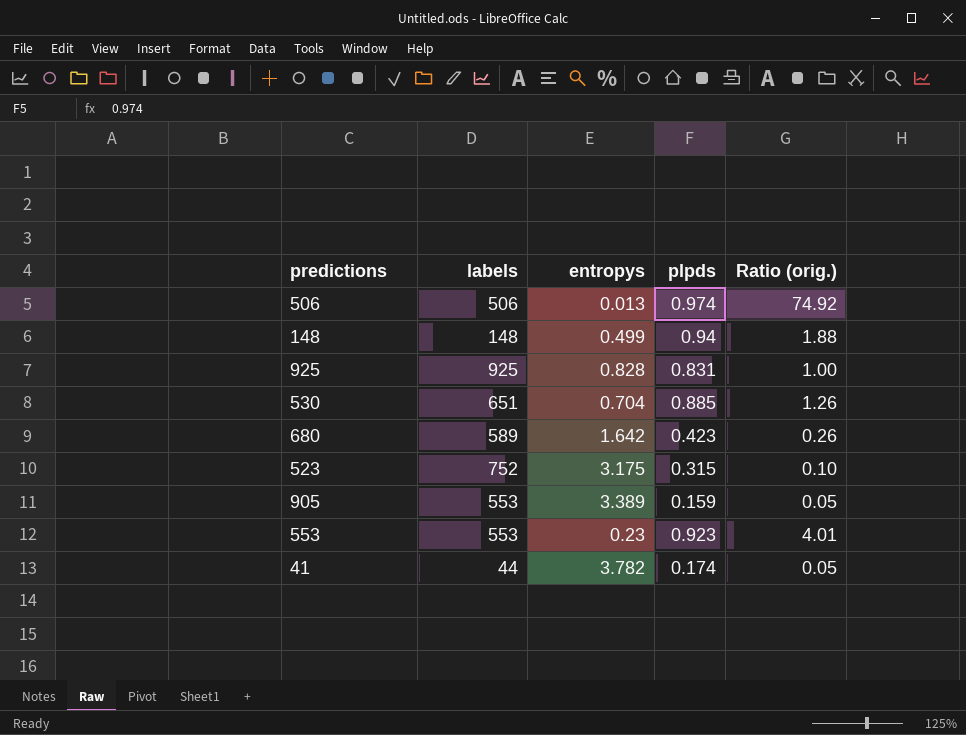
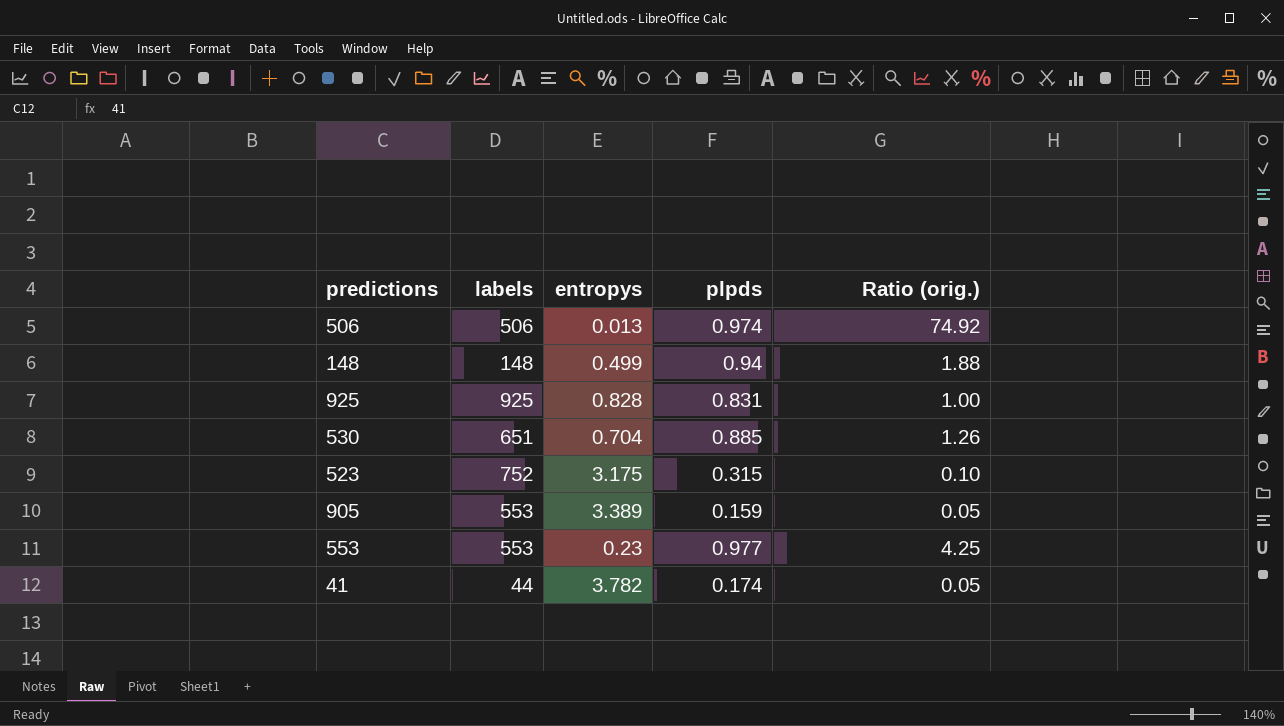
row 680: 589 | 1.642 | 0.423 | 0.26 -> none
553 | plpds: 0.923 -> 0.977
553 | Ratio (orig.): 4.01 -> 4.25

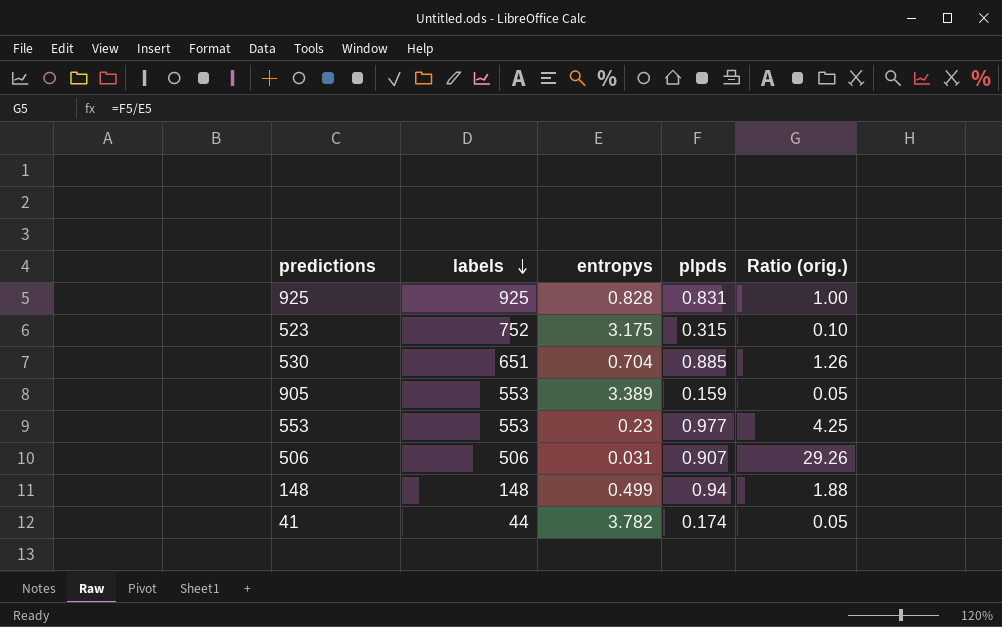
row order: none -> labels descending
506 | entropys: 0.013 -> 0.031
506 | plpds: 0.974 -> 0.907
506 | Ratio (orig.): 74.92 -> 29.26

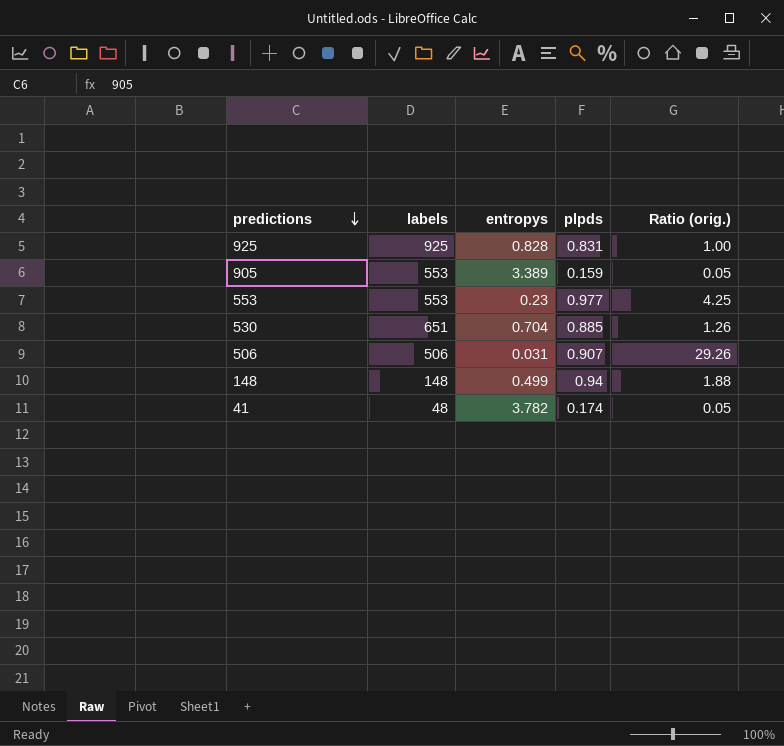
row order: labels descending -> predictions descending
row 523: 752 | 3.175 | 0.315 | 0.10 -> none
41 | labels: 44 -> 48

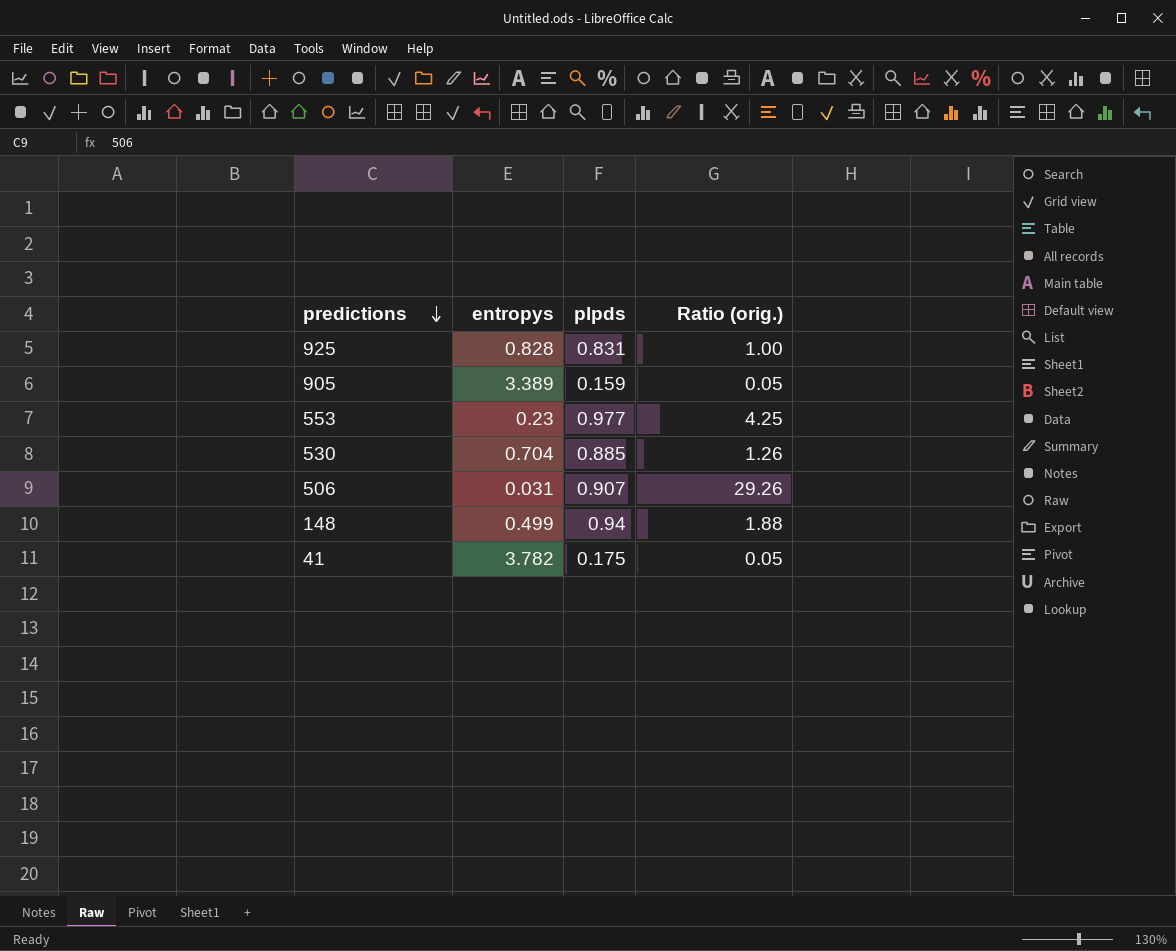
column labels | position: 2 -> none
41 | plpds: 0.174 -> 0.175

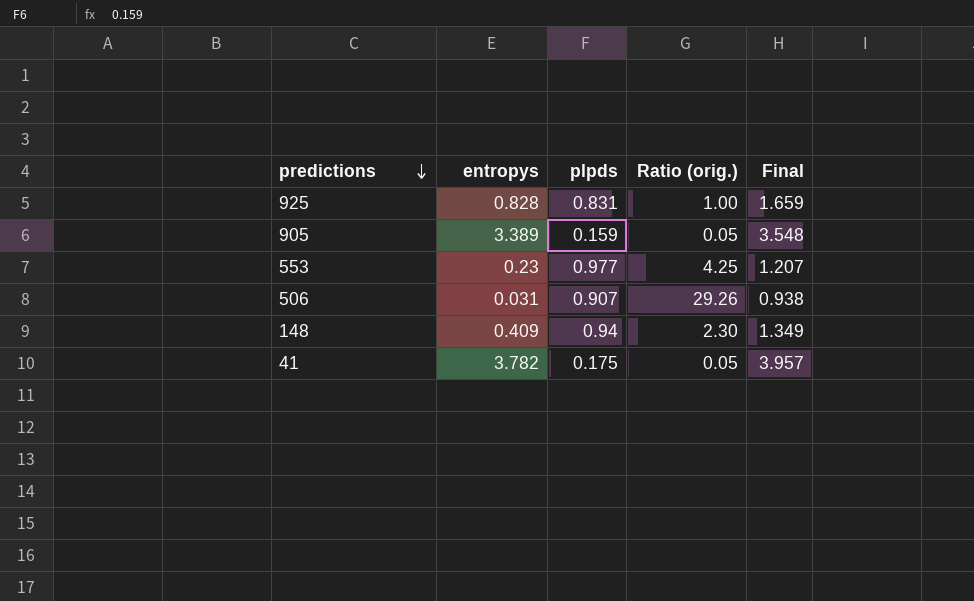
column Final | formula: none -> [entropys] + [plpds]
row 530: 0.704 | 0.885 | 1.26 -> none
148 | entropys: 0.499 -> 0.409
148 | Ratio (orig.): 1.88 -> 2.30

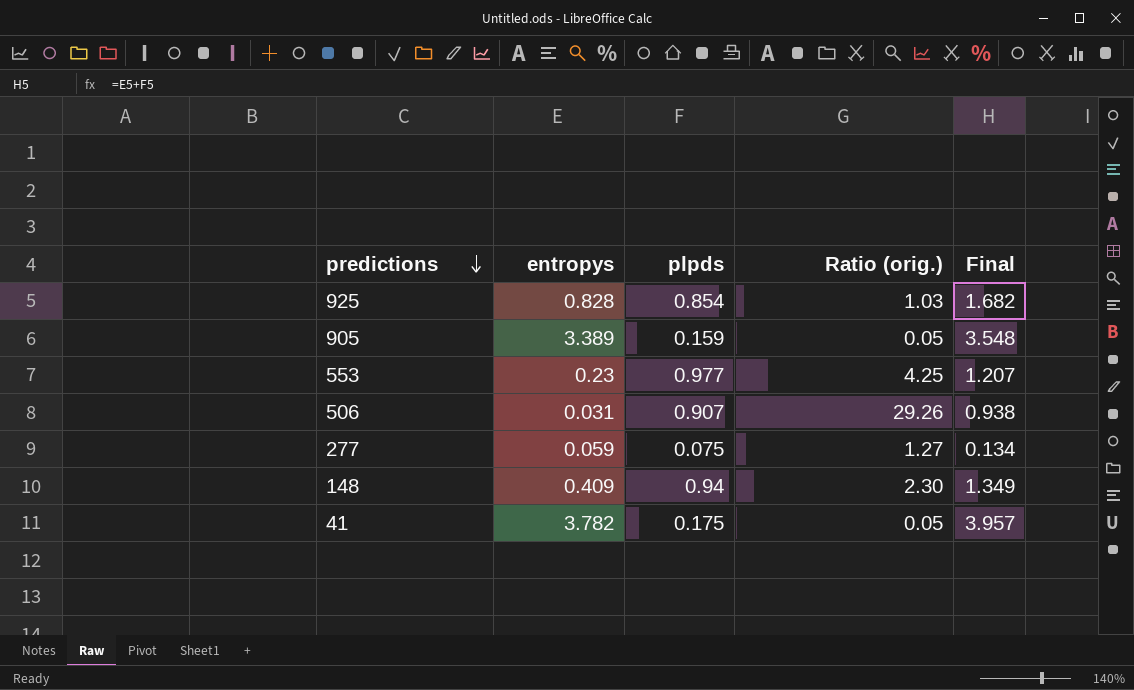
925 | plpds: 0.831 -> 0.854
925 | Ratio (orig.): 1.00 -> 1.03
925 | Final: 1.659 -> 1.682
row 277: none -> 0.059 | 0.075 | 1.27 | 0.134

